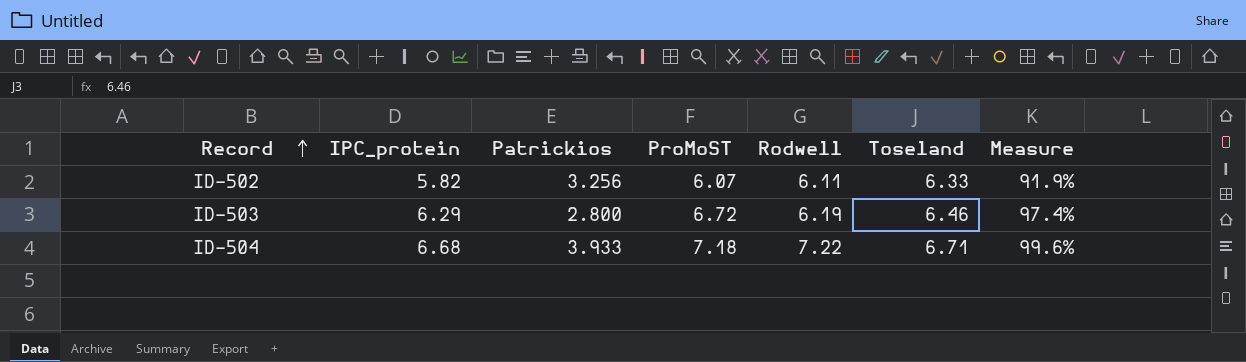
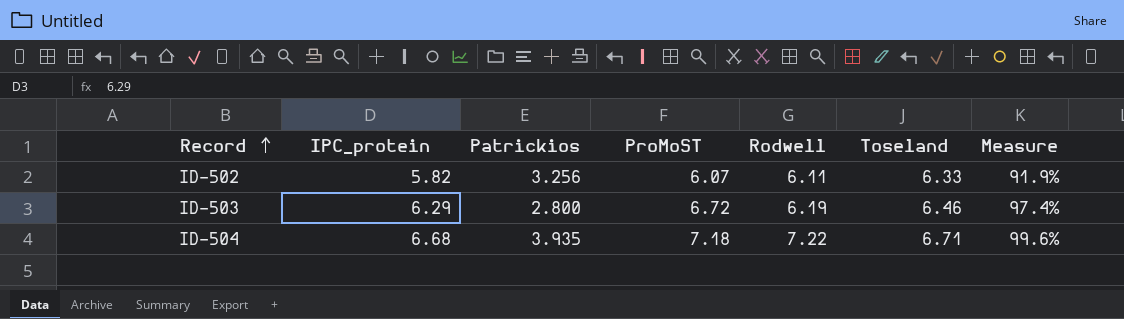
ID-504 | Patrickios: 3.933 -> 3.935

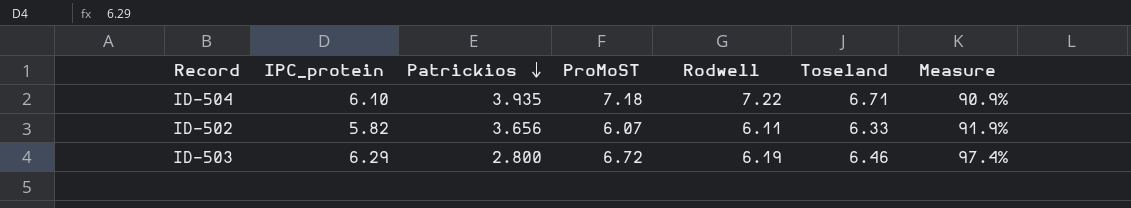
row order: Record ascending -> Patrickios descending
ID-504 | IPC_protein: 6.68 -> 6.10
ID-504 | Measure: 99.6% -> 90.9%
ID-502 | Patrickios: 3.256 -> 3.656

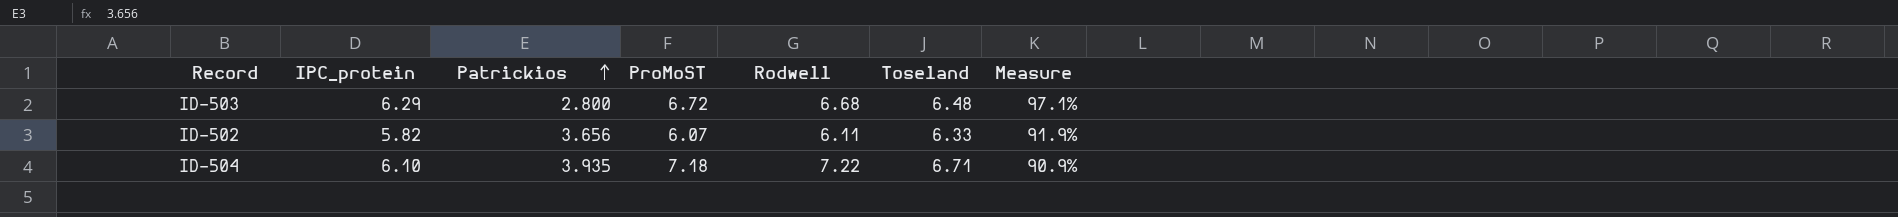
row order: Patrickios descending -> Patrickios ascending
ID-503 | Rodwell: 6.19 -> 6.68
ID-503 | Toseland: 6.46 -> 6.48
ID-503 | Measure: 97.4% -> 97.1%

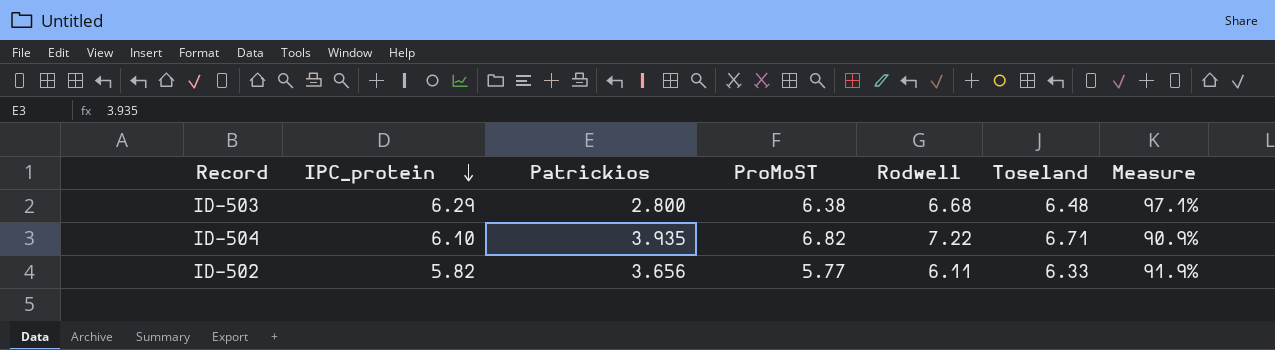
row order: Patrickios ascending -> IPC_protein descending
ID-503 | ProMoST: 6.72 -> 6.38
ID-504 | ProMoST: 7.18 -> 6.82
ID-502 | ProMoST: 6.07 -> 5.77

